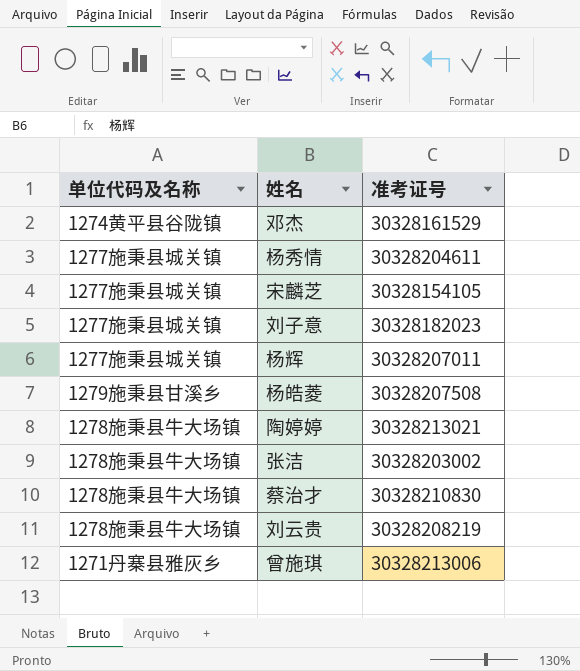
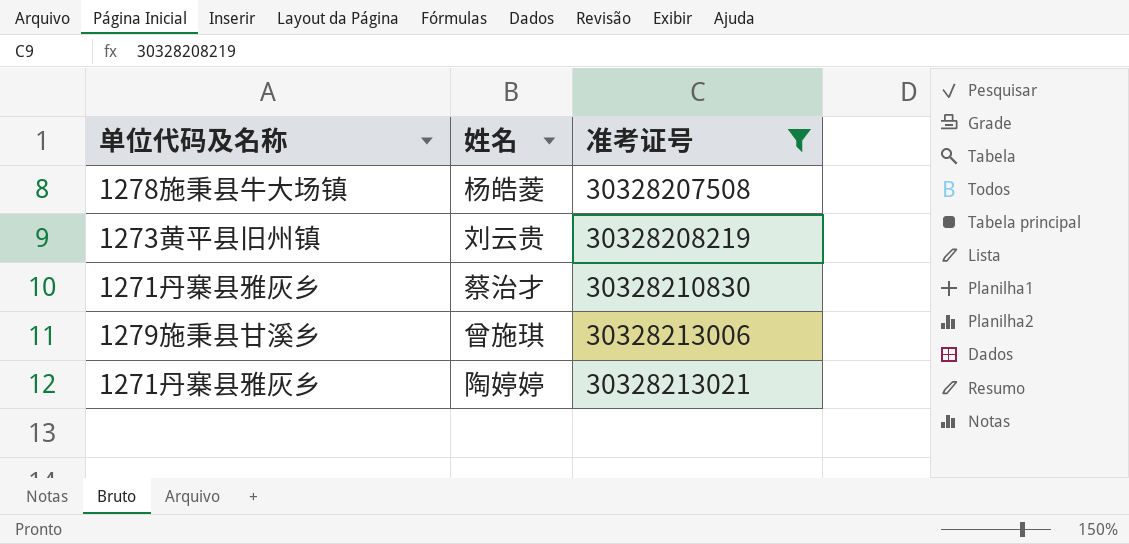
filter: none -> 准考证号 >= 30328207508
row order: none -> 准考证号 ascending
杨皓菱 | 单位代码及名称: 1279施秉县甘溪乡 -> 1278施秉县牛大场镇
刘云贵 | 单位代码及名称: 1278施秉县牛大场镇 -> 1273黄平县旧州镇
蔡治才 | 单位代码及名称: 1278施秉县牛大场镇 -> 1271丹寨县雅灰乡
曾施琪 | 单位代码及名称: 1271丹寨县雅灰乡 -> 1279施秉县甘溪乡
陶婷婷 | 单位代码及名称: 1278施秉县牛大场镇 -> 1271丹寨县雅灰乡

